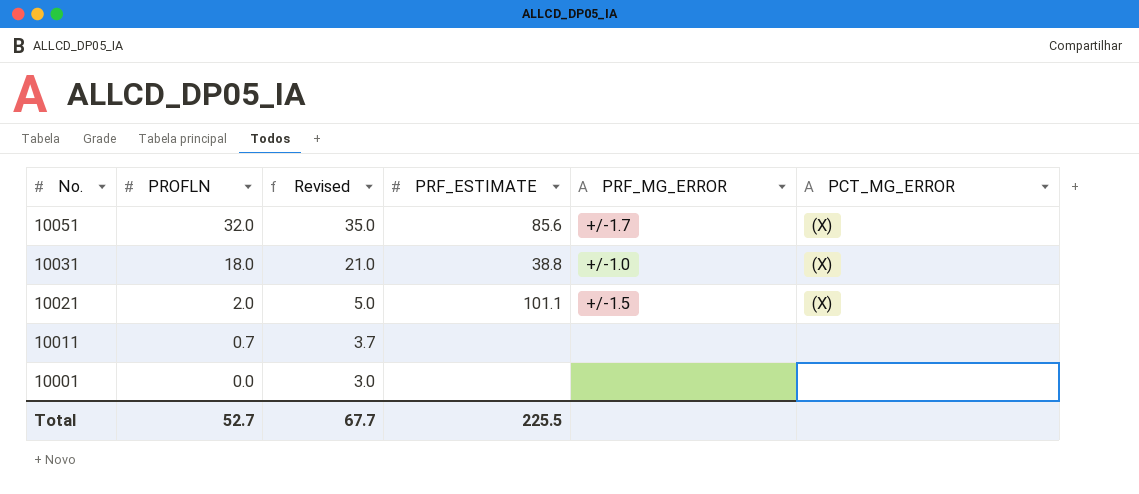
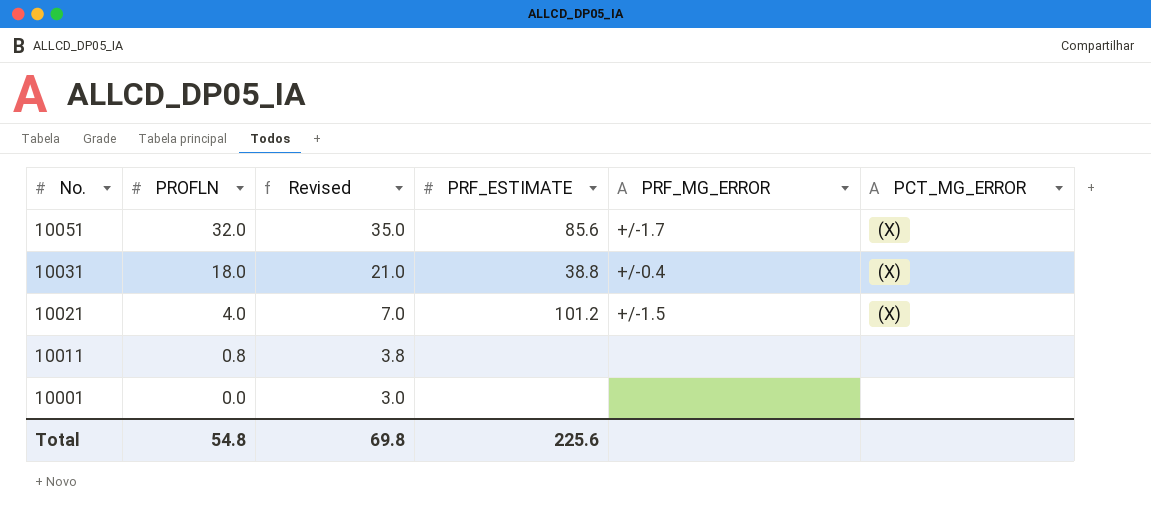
10031 | PRF_MG_ERROR: +/-1.0 -> +/-0.4
10021 | PROFLN: 2.0 -> 4.0
10021 | Revised: 5.0 -> 7.0
10021 | PRF_ESTIMATE: 101.1 -> 101.2
10011 | PROFLN: 0.7 -> 0.8
10011 | Revised: 3.7 -> 3.8
Total | PROFLN: 52.7 -> 54.8
Total | Revised: 67.7 -> 69.8
Total | PRF_ESTIMATE: 225.5 -> 225.6

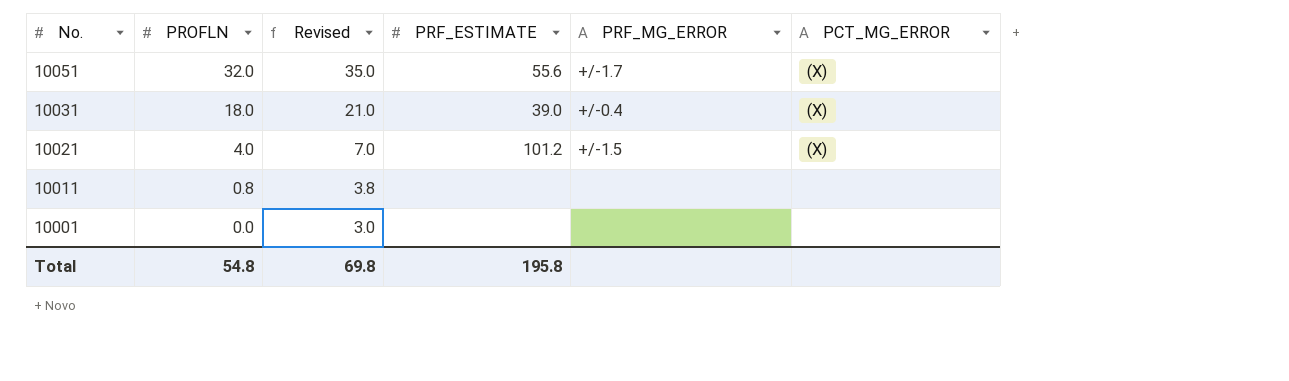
10051 | PRF_ESTIMATE: 85.6 -> 55.6
10031 | PRF_ESTIMATE: 38.8 -> 39.0
Total | PRF_ESTIMATE: 225.6 -> 195.8

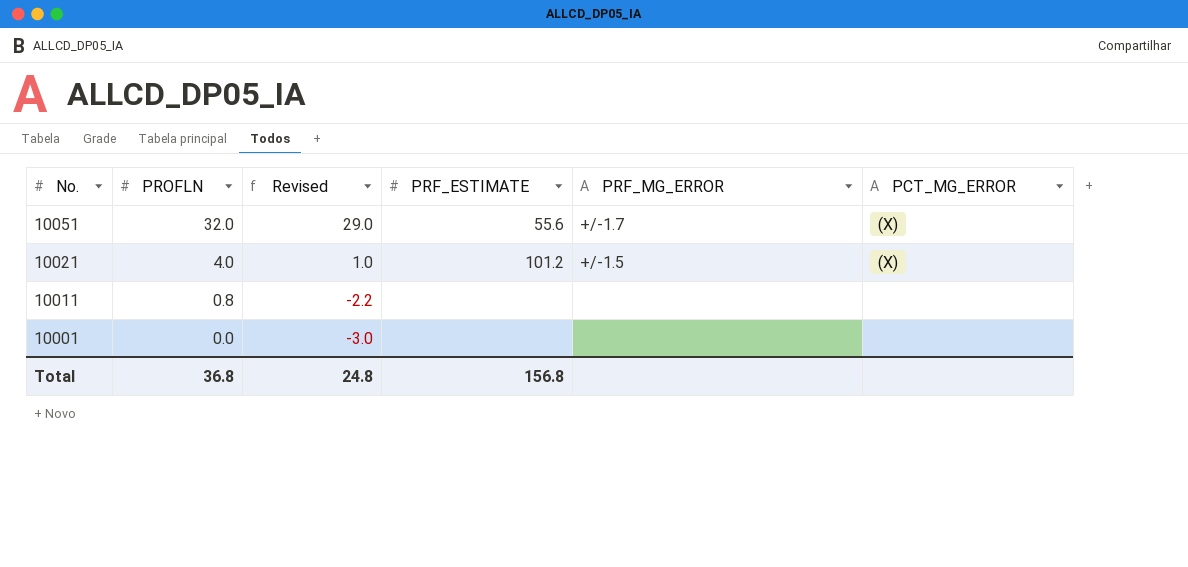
column Revised | formula: [PROFLN] + 3 -> [PROFLN] - 3
row 10031: 18.0 | 21.0 | 39.0 | +/-0.4 | (X) -> none
Total | PROFLN: 54.8 -> 36.8
Total | Revised: 69.8 -> 24.8
Total | PRF_ESTIMATE: 195.8 -> 156.8

